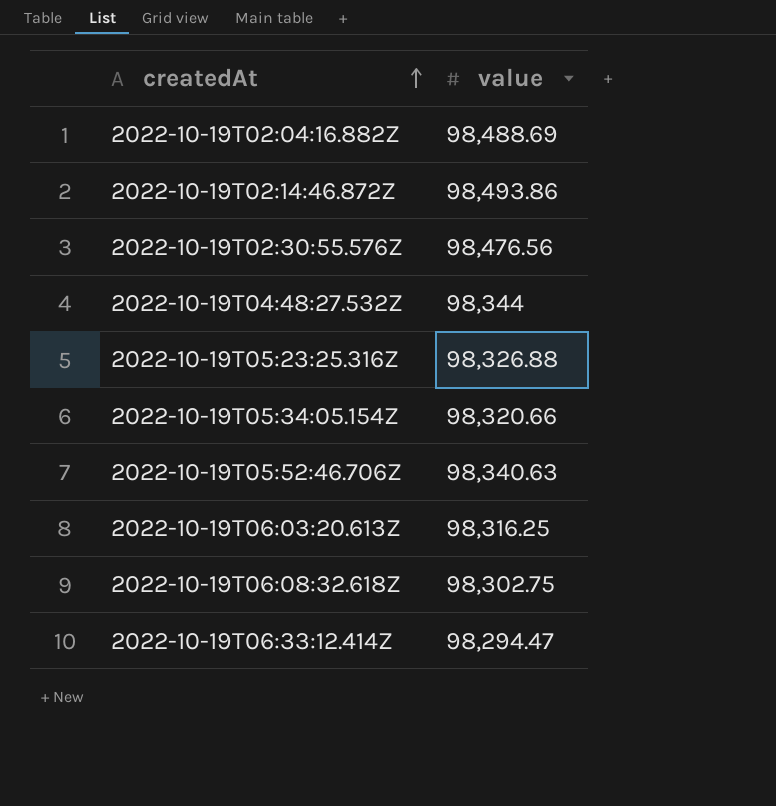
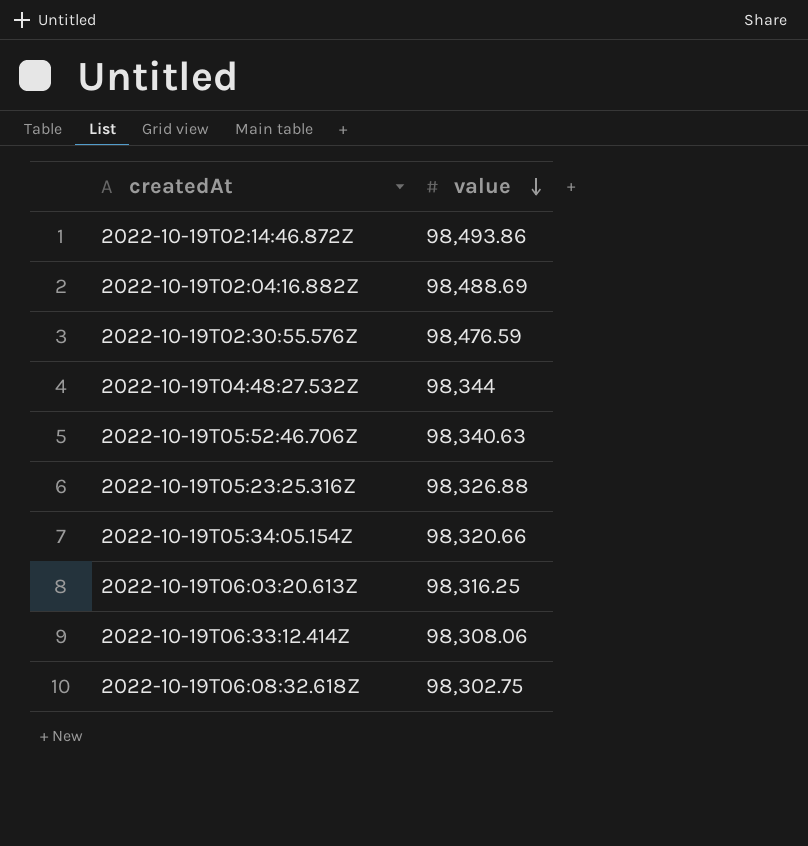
row order: createdAt ascending -> value descending
2022-10-19T02:30:55.576Z | value: 98,476.56 -> 98,476.59
2022-10-19T06:33:12.414Z | value: 98,294.47 -> 98,308.06

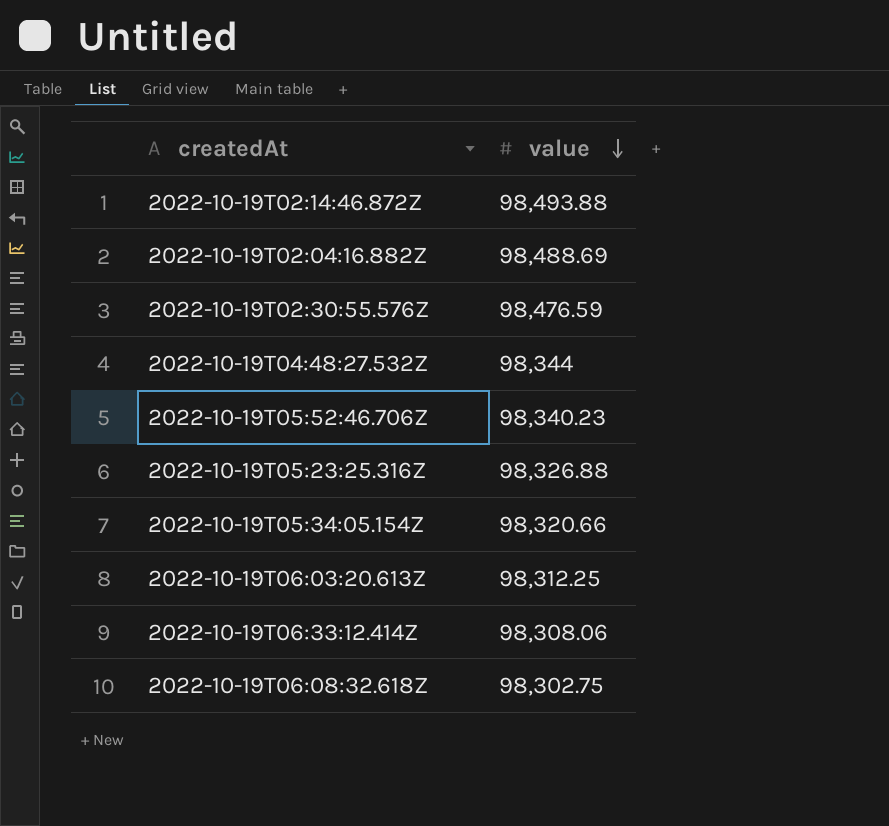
2022-10-19T02:14:46.872Z | value: 98,493.86 -> 98,493.88
2022-10-19T05:52:46.706Z | value: 98,340.63 -> 98,340.23
2022-10-19T06:03:20.613Z | value: 98,316.25 -> 98,312.25

